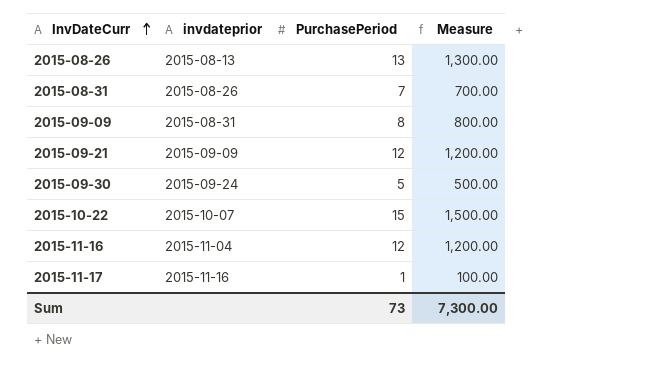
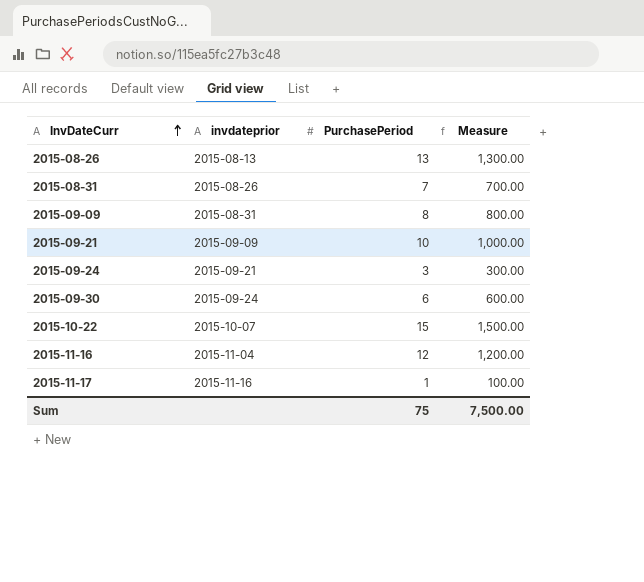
2015-09-21 | PurchasePeriod: 12 -> 10
2015-09-21 | Measure: 1,200.00 -> 1,000.00
row 2015-09-24: none -> 2015-09-21 | 3 | 300.00
2015-09-30 | PurchasePeriod: 5 -> 6
2015-09-30 | Measure: 500.00 -> 600.00
Sum | PurchasePeriod: 73 -> 75
Sum | Measure: 7,300.00 -> 7,500.00

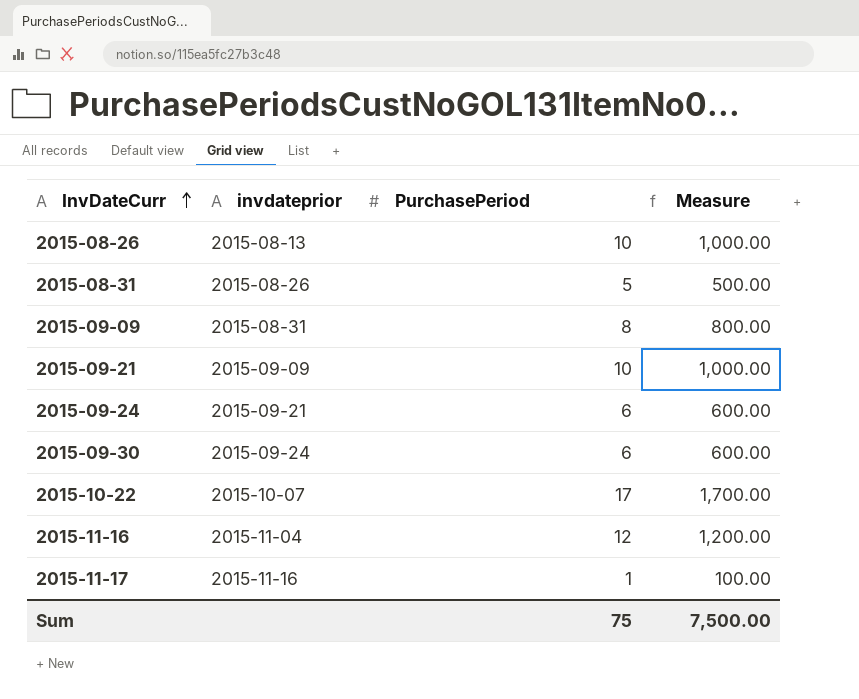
2015-08-26 | PurchasePeriod: 13 -> 10
2015-08-26 | Measure: 1,300.00 -> 1,000.00
2015-08-31 | PurchasePeriod: 7 -> 5
2015-08-31 | Measure: 700.00 -> 500.00
2015-09-24 | PurchasePeriod: 3 -> 6
2015-09-24 | Measure: 300.00 -> 600.00
2015-10-22 | PurchasePeriod: 15 -> 17
2015-10-22 | Measure: 1,500.00 -> 1,700.00

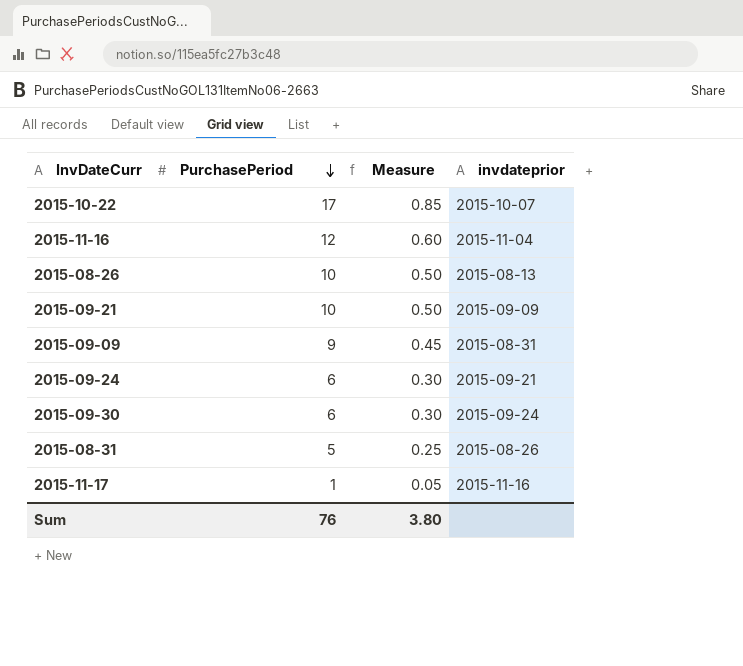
row order: InvDateCurr ascending -> PurchasePeriod descending
column Measure | formula: [PurchasePeriod] * 100 -> [PurchasePeriod] * 0.05
column invdateprior | position: 2 -> 4
2015-09-09 | PurchasePeriod: 8 -> 9
Sum | PurchasePeriod: 75 -> 76
Sum | Measure: 7,500.00 -> 3.80

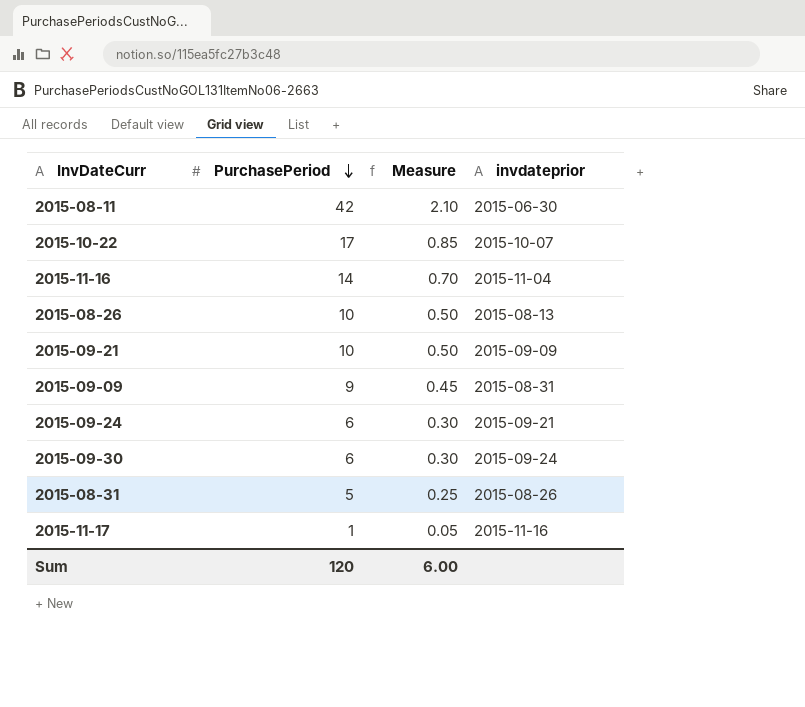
row 2015-08-11: none -> 42 | 2.10 | 2015-06-30
2015-11-16 | PurchasePeriod: 12 -> 14
2015-11-16 | Measure: 0.60 -> 0.70
Sum | PurchasePeriod: 76 -> 120
Sum | Measure: 3.80 -> 6.00

